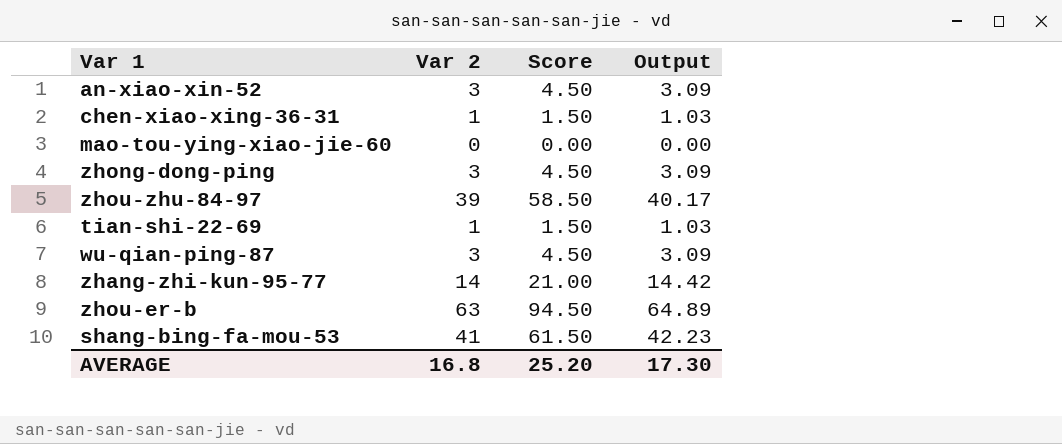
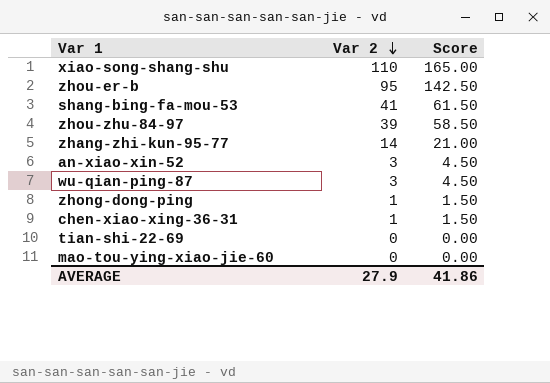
row order: none -> Var 2 descending
column Output | formula: [Var 2] * 1.03 -> none
row xiao-song-shang-shu: none -> 110 | 165.00
zhou-er-b | Var 2: 63 -> 95
zhou-er-b | Score: 94.50 -> 142.50
zhong-dong-ping | Var 2: 3 -> 1
zhong-dong-ping | Score: 4.50 -> 1.50
tian-shi-22-69 | Var 2: 1 -> 0
tian-shi-22-69 | Score: 1.50 -> 0.00
AVERAGE | Var 2: 16.8 -> 27.9
AVERAGE | Score: 25.20 -> 41.86

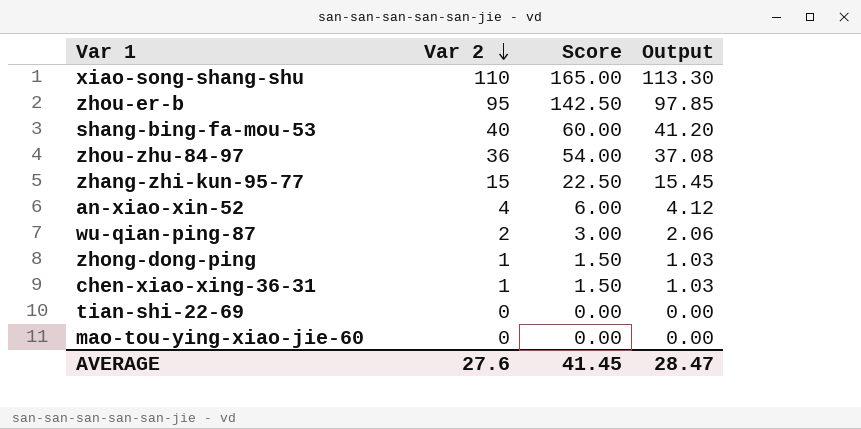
column Output | formula: none -> [Var 2] * 1.03
shang-bing-fa-mou-53 | Var 2: 41 -> 40
shang-bing-fa-mou-53 | Score: 61.50 -> 60.00
zhou-zhu-84-97 | Var 2: 39 -> 36
zhou-zhu-84-97 | Score: 58.50 -> 54.00
zhang-zhi-kun-95-77 | Var 2: 14 -> 15
zhang-zhi-kun-95-77 | Score: 21.00 -> 22.50
an-xiao-xin-52 | Var 2: 3 -> 4
an-xiao-xin-52 | Score: 4.50 -> 6.00
wu-qian-ping-87 | Var 2: 3 -> 2
wu-qian-ping-87 | Score: 4.50 -> 3.00
AVERAGE | Var 2: 27.9 -> 27.6
AVERAGE | Score: 41.86 -> 41.45

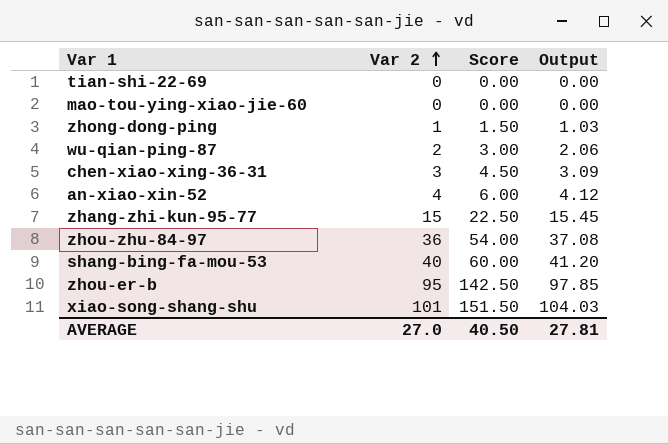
row order: Var 2 descending -> Var 2 ascending
chen-xiao-xing-36-31 | Var 2: 1 -> 3
chen-xiao-xing-36-31 | Score: 1.50 -> 4.50
chen-xiao-xing-36-31 | Output: 1.03 -> 3.09
xiao-song-shang-shu | Var 2: 110 -> 101
xiao-song-shang-shu | Score: 165.00 -> 151.50
xiao-song-shang-shu | Output: 113.30 -> 104.03
AVERAGE | Var 2: 27.6 -> 27.0
AVERAGE | Score: 41.45 -> 40.50
AVERAGE | Output: 28.47 -> 27.81

